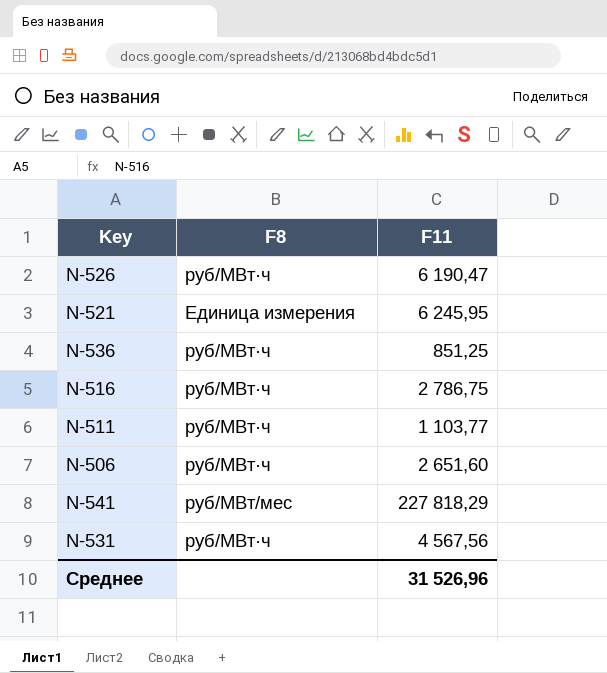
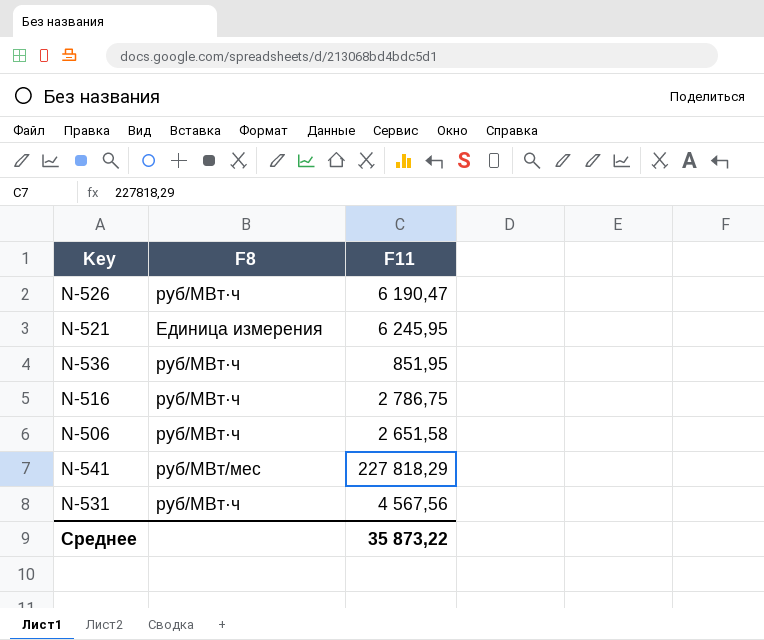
row N-511: руб/МВт·ч | 1 103,77 -> none
N-536 | F11: 851,25 -> 851,95
N-506 | F11: 2 651,60 -> 2 651,58
Среднее | F11: 31 526,96 -> 35 873,22

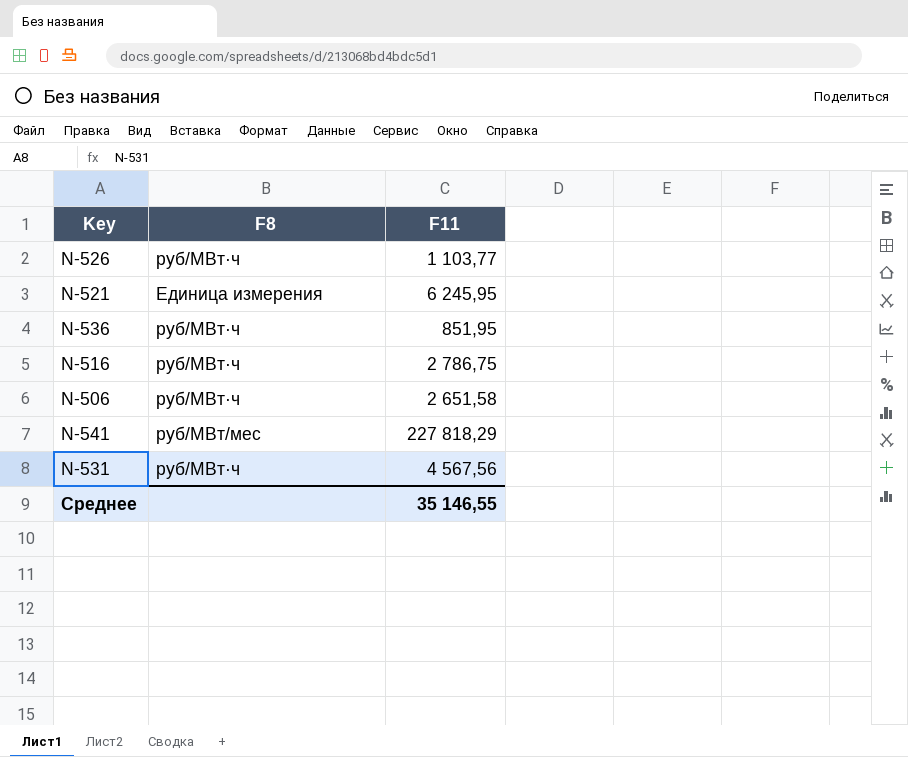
N-526 | F11: 6 190,47 -> 1 103,77
Среднее | F11: 35 873,22 -> 35 146,55

